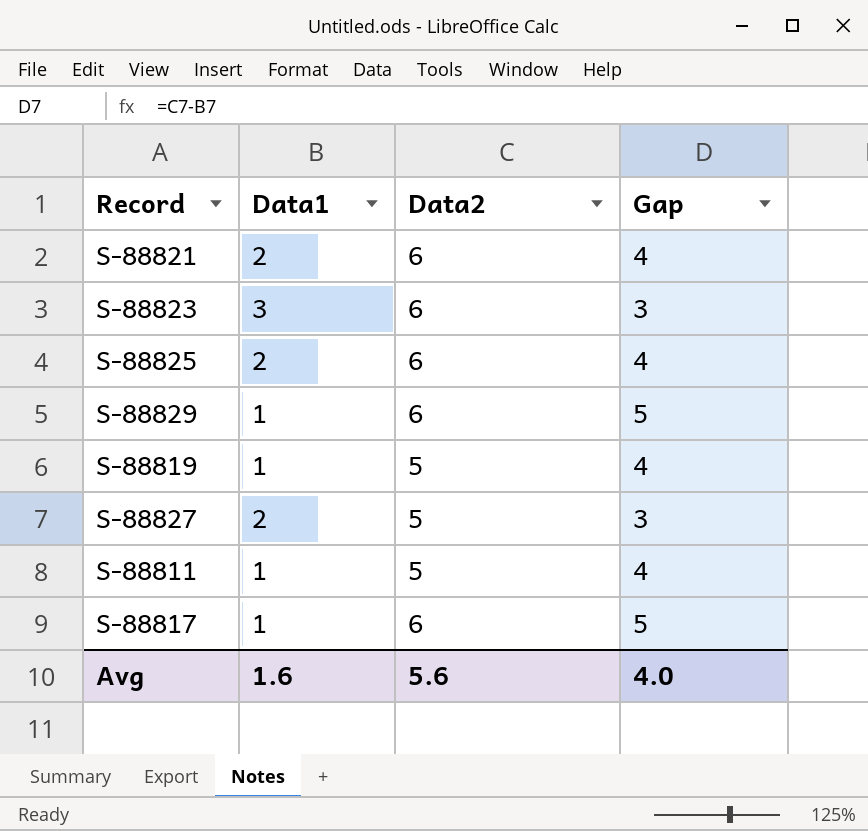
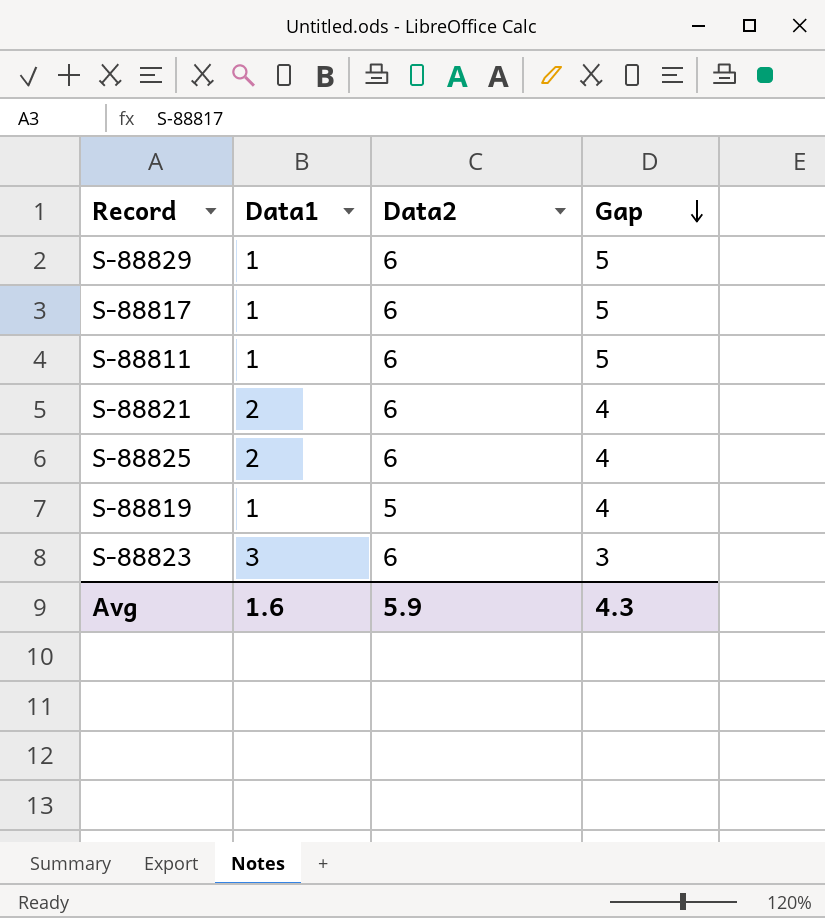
row order: none -> Gap descending
row S-88827: 2 | 5 | 3 -> none
S-88811 | Data2: 5 -> 6
S-88811 | Gap: 4 -> 5
Avg | Data2: 5.6 -> 5.9
Avg | Gap: 4.0 -> 4.3

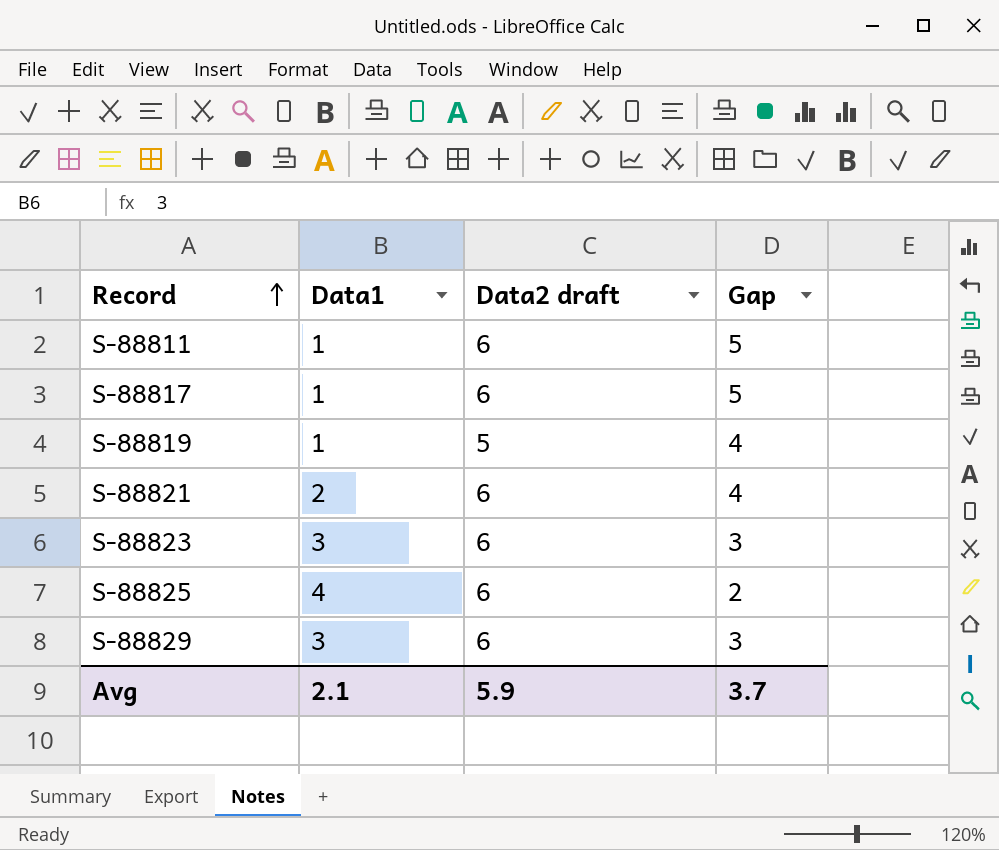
row order: Gap descending -> Record ascending
column name: Data2 -> Data2 draft
S-88825 | Data1: 2 -> 4
S-88825 | Gap: 4 -> 2
S-88829 | Data1: 1 -> 3
S-88829 | Gap: 5 -> 3
Avg | Data1: 1.6 -> 2.1
Avg | Gap: 4.3 -> 3.7

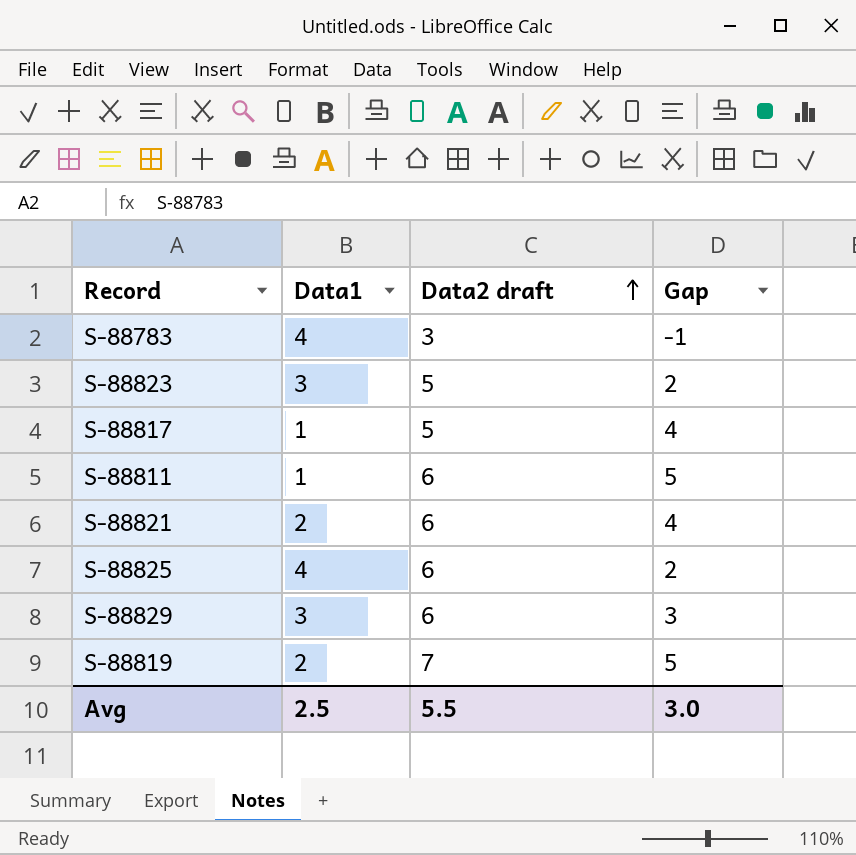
row order: Record ascending -> Data2 draft ascending
row S-88783: none -> 4 | 3 | -1
S-88823 | Data2 draft: 6 -> 5
S-88823 | Gap: 3 -> 2
S-88817 | Data2 draft: 6 -> 5
S-88817 | Gap: 5 -> 4
S-88819 | Data1: 1 -> 2
S-88819 | Data2 draft: 5 -> 7
S-88819 | Gap: 4 -> 5
Avg | Data1: 2.1 -> 2.5
Avg | Data2 draft: 5.9 -> 5.5
Avg | Gap: 3.7 -> 3.0

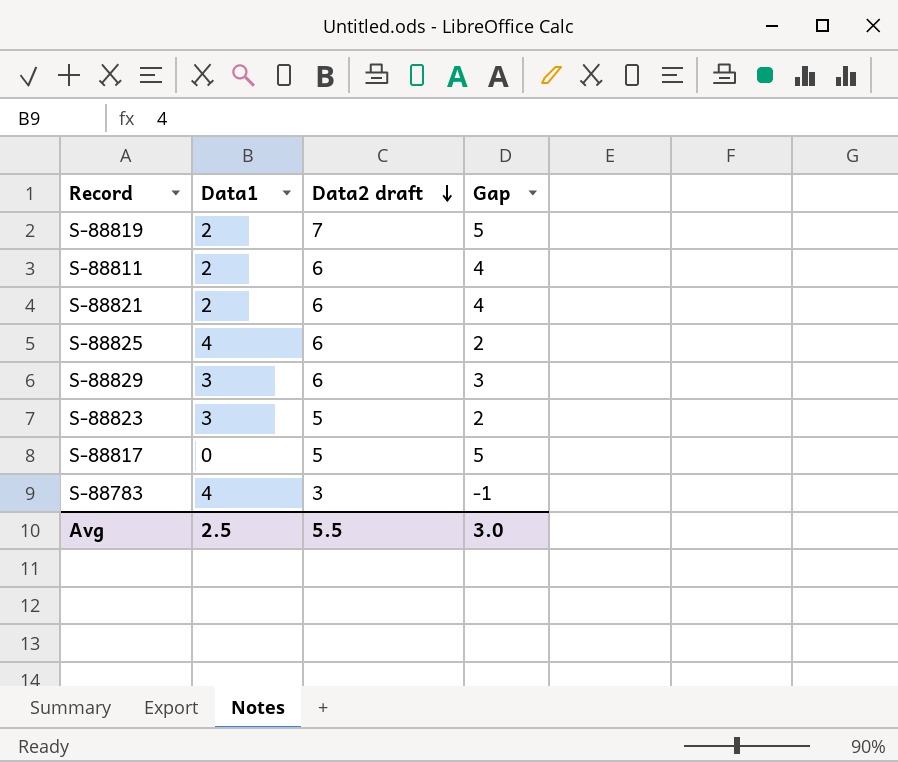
row order: Data2 draft ascending -> Data2 draft descending
S-88811 | Data1: 1 -> 2
S-88811 | Gap: 5 -> 4
S-88817 | Data1: 1 -> 0
S-88817 | Gap: 4 -> 5

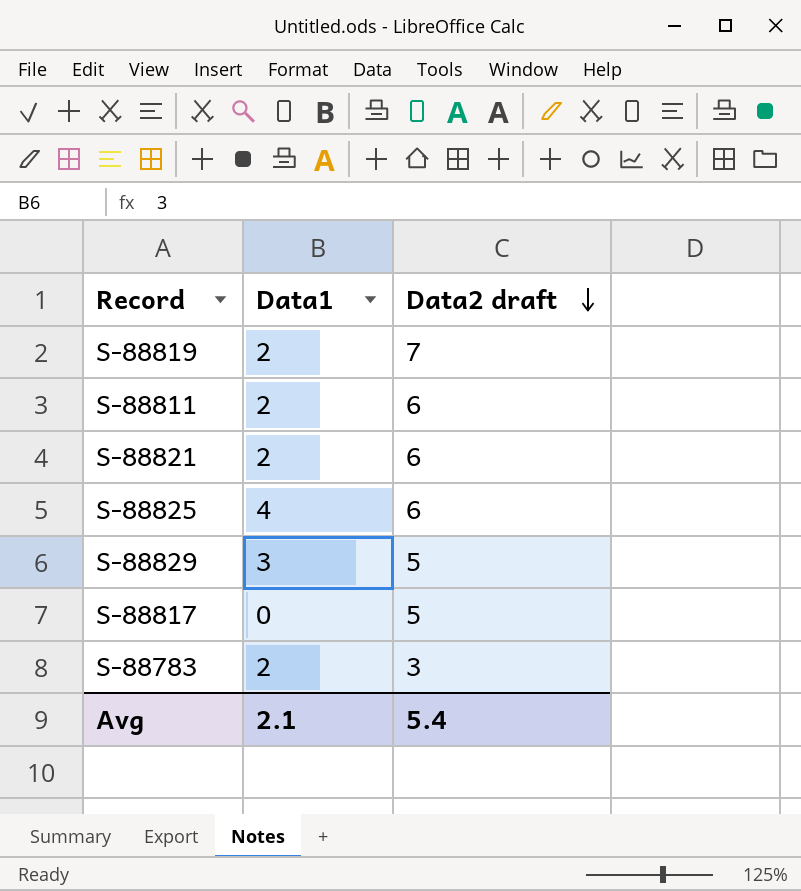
column Gap | formula: [Data2 draft] - [Data1] -> none
row S-88823: 3 | 5 | 2 -> none
S-88829 | Data2 draft: 6 -> 5
S-88783 | Data1: 4 -> 2
Avg | Data1: 2.5 -> 2.1
Avg | Data2 draft: 5.5 -> 5.4

